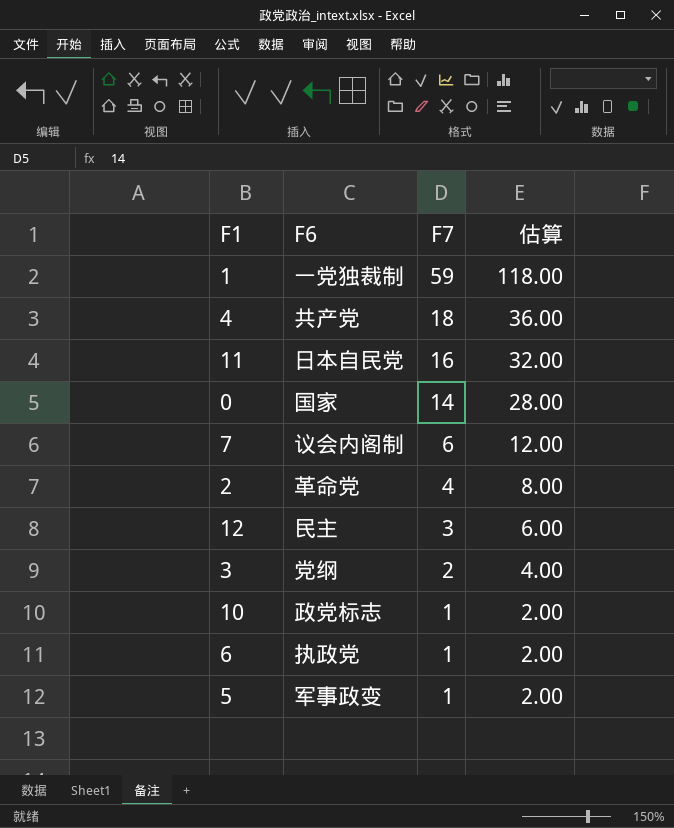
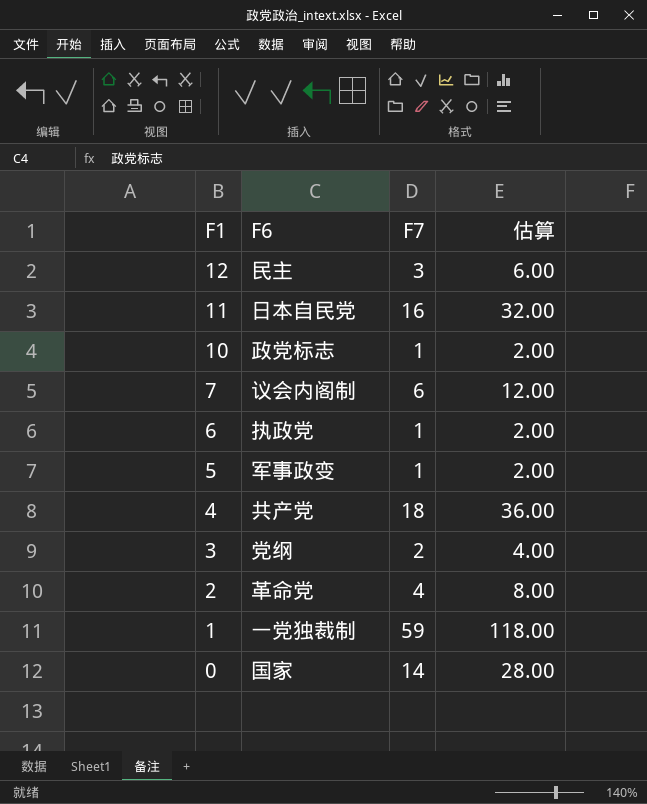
row order: F7 descending -> F1 descending

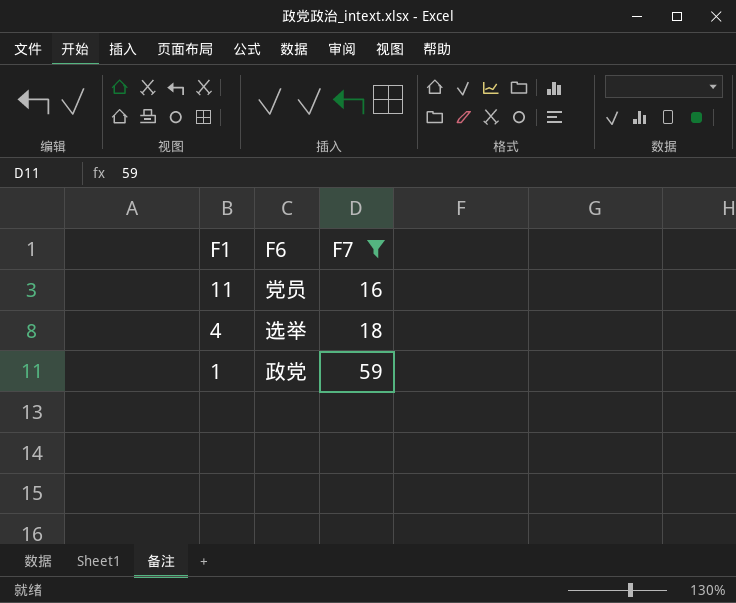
filter: none -> F7 >= 16
column 估算 | formula: [F7] * 2 -> none
11 | F6: 日本自民党 -> 党员
4 | F6: 共产党 -> 选举
1 | F6: 一党独裁制 -> 政党

